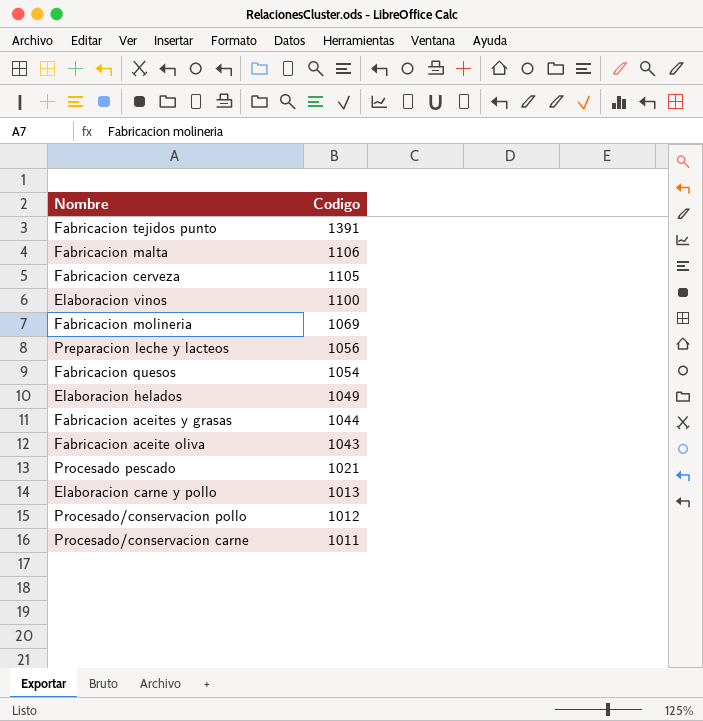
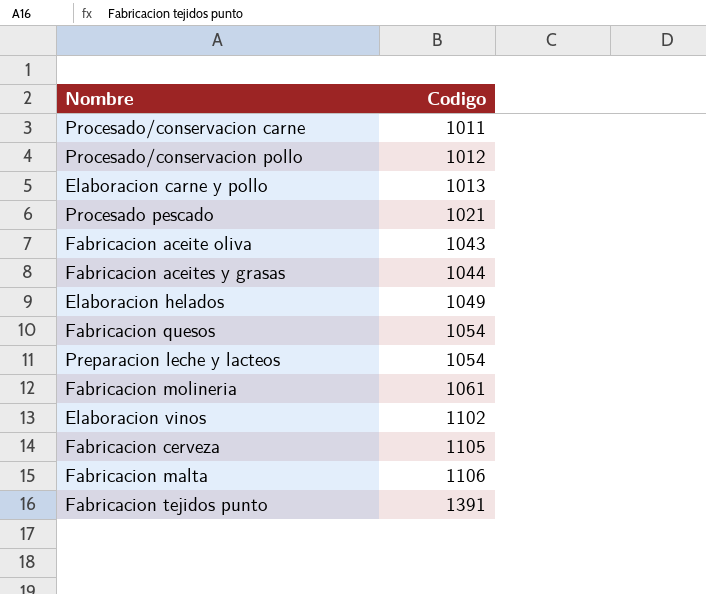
row order: Codigo descending -> Codigo ascending
Preparacion leche y lacteos | Codigo: 1056 -> 1054
Fabricacion molineria | Codigo: 1069 -> 1061
Elaboracion vinos | Codigo: 1100 -> 1102

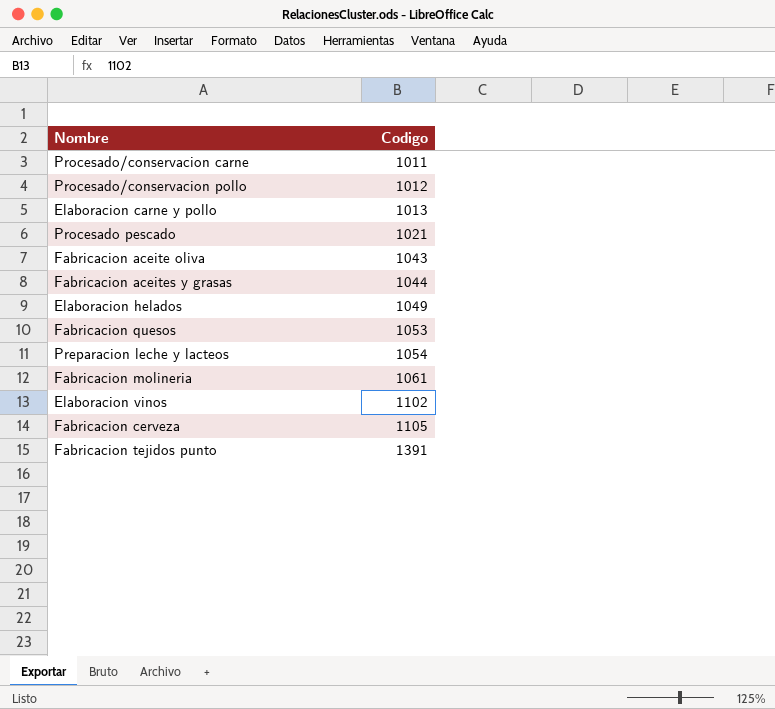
row Fabricacion malta: 1106 -> none
Fabricacion quesos | Codigo: 1054 -> 1053

